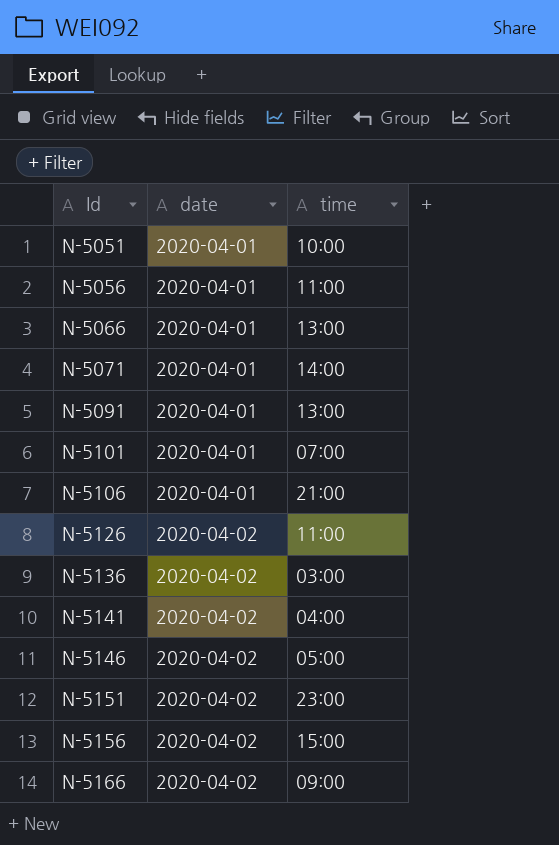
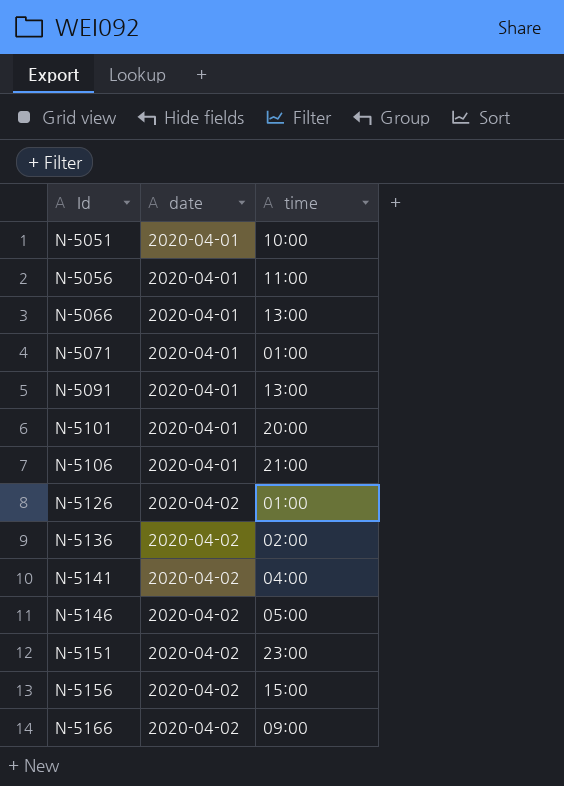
N-5071 | time: 14:00 -> 01:00
N-5101 | time: 07:00 -> 20:00
N-5126 | time: 11:00 -> 01:00
N-5136 | time: 03:00 -> 02:00

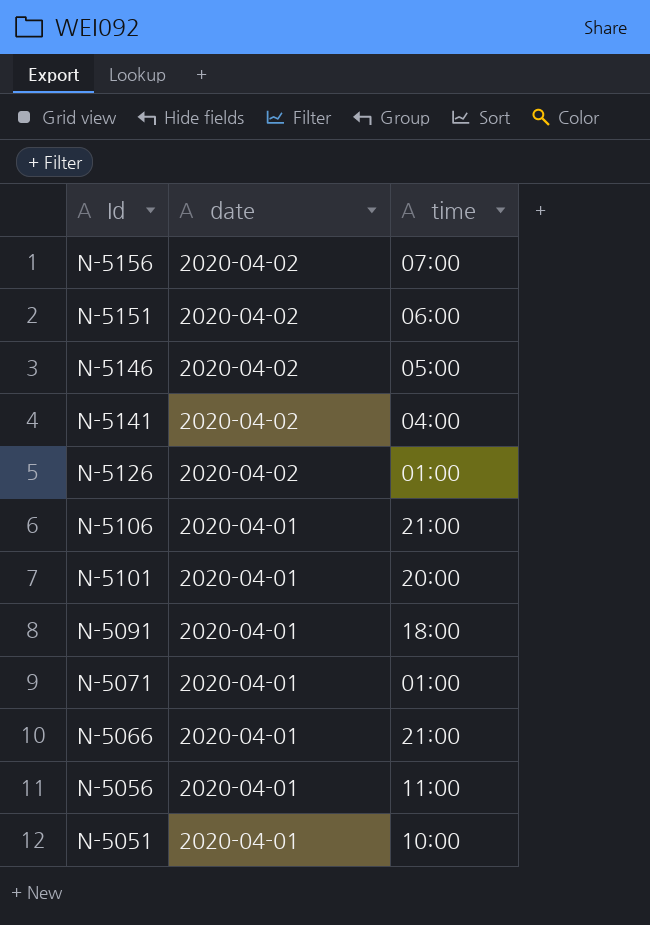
row order: Id ascending -> Id descending
row N-5136: 2020-04-02 | 02:00 -> none
row N-5166: 2020-04-02 | 09:00 -> none
N-5156 | time: 15:00 -> 07:00
N-5151 | time: 23:00 -> 06:00
N-5091 | time: 13:00 -> 18:00
N-5066 | time: 13:00 -> 21:00

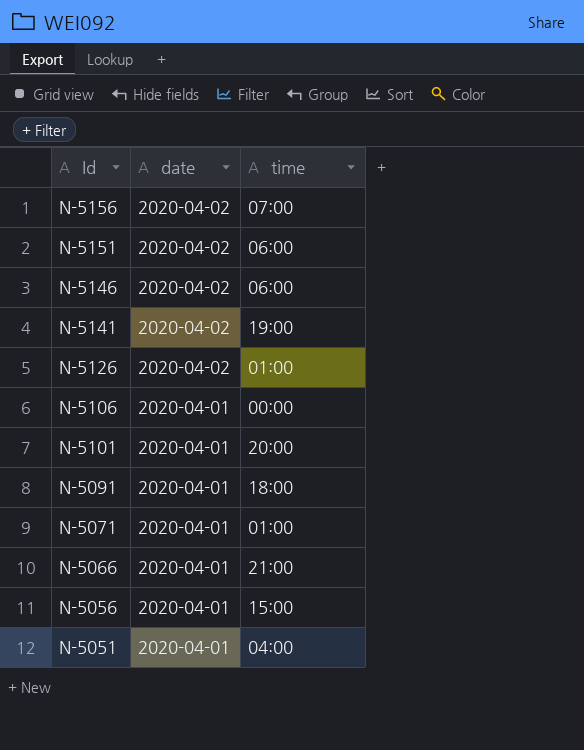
N-5146 | time: 05:00 -> 06:00
N-5141 | time: 04:00 -> 19:00
N-5106 | time: 21:00 -> 00:00
N-5056 | time: 11:00 -> 15:00
N-5051 | time: 10:00 -> 04:00

